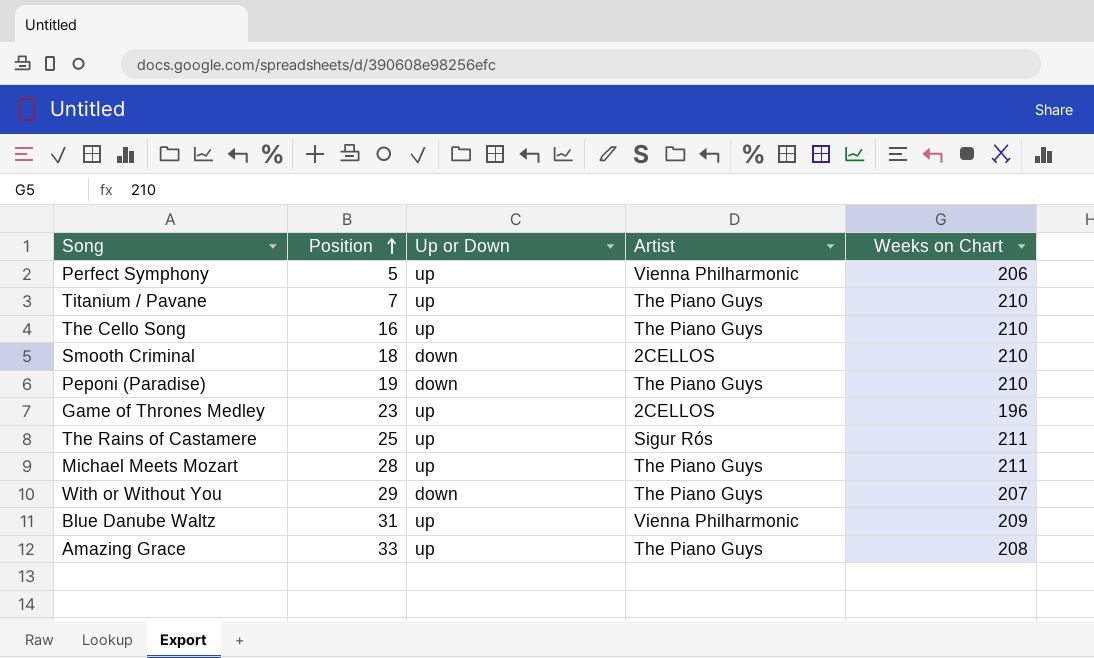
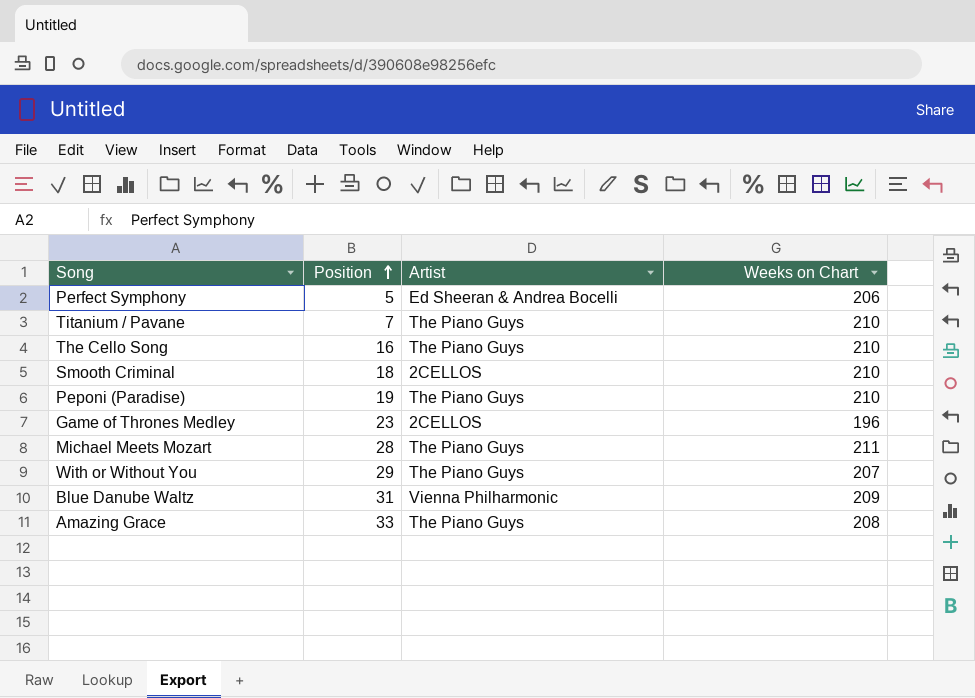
column Up or Down | position: 3 -> none
row The Rains of Castamere: 25 | up | Sigur Rós | 211 -> none
Perfect Symphony | Artist: Vienna Philharmonic -> Ed Sheeran & Andrea Bocelli

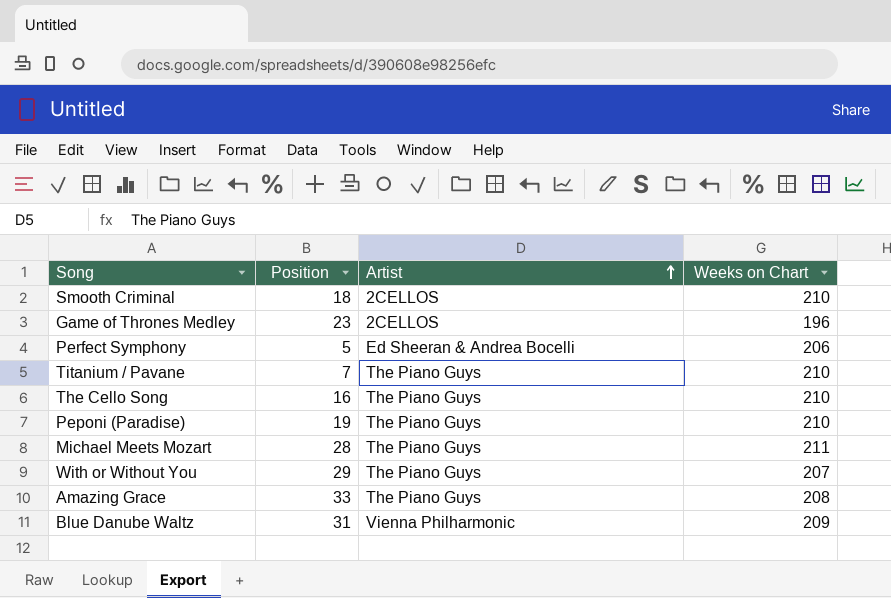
row order: Position ascending -> Artist ascending

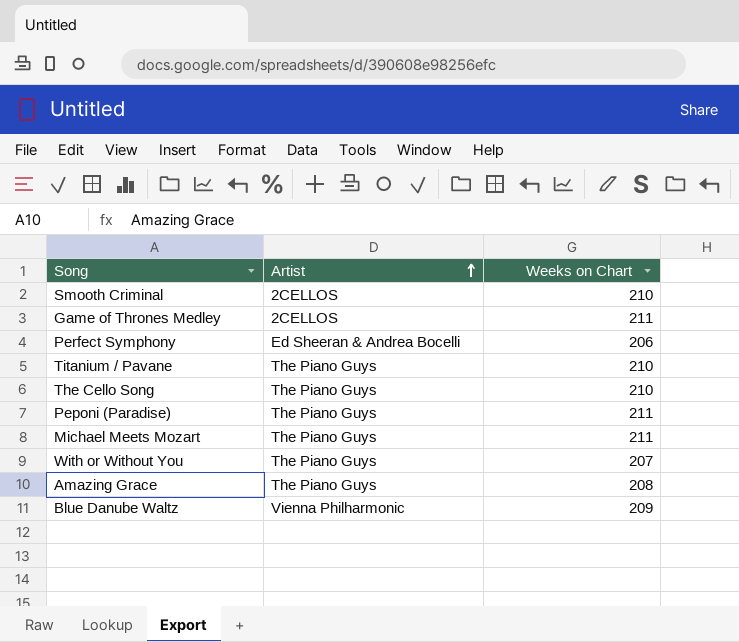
column Position | position: 2 -> none
Game of Thrones Medley | Weeks on Chart: 196 -> 211
Peponi (Paradise) | Weeks on Chart: 210 -> 211

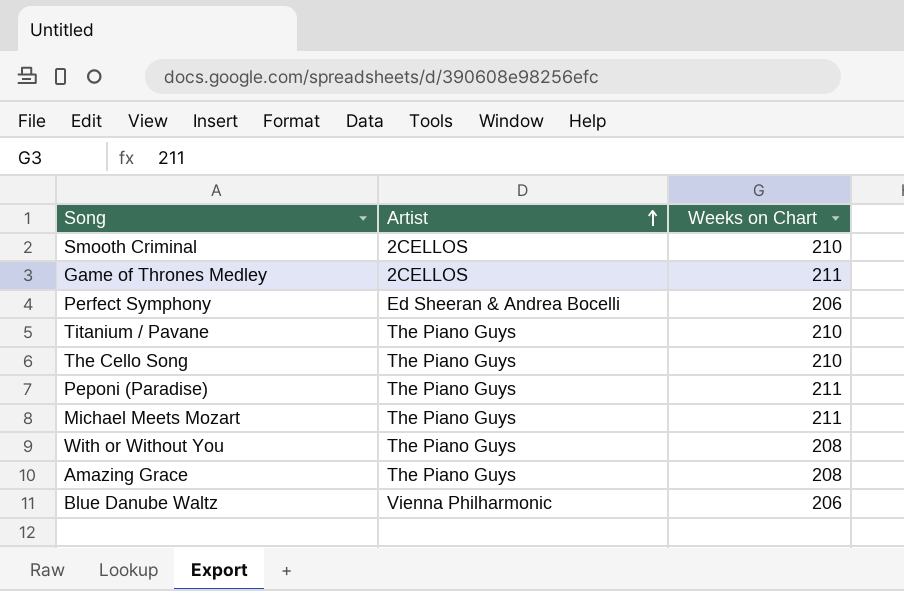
With or Without You | Weeks on Chart: 207 -> 208
Blue Danube Waltz | Weeks on Chart: 209 -> 206

